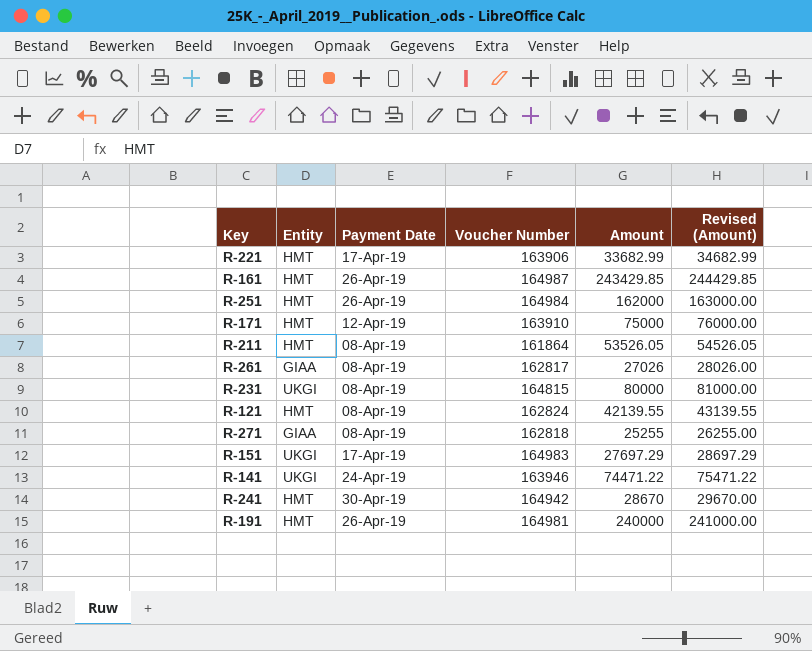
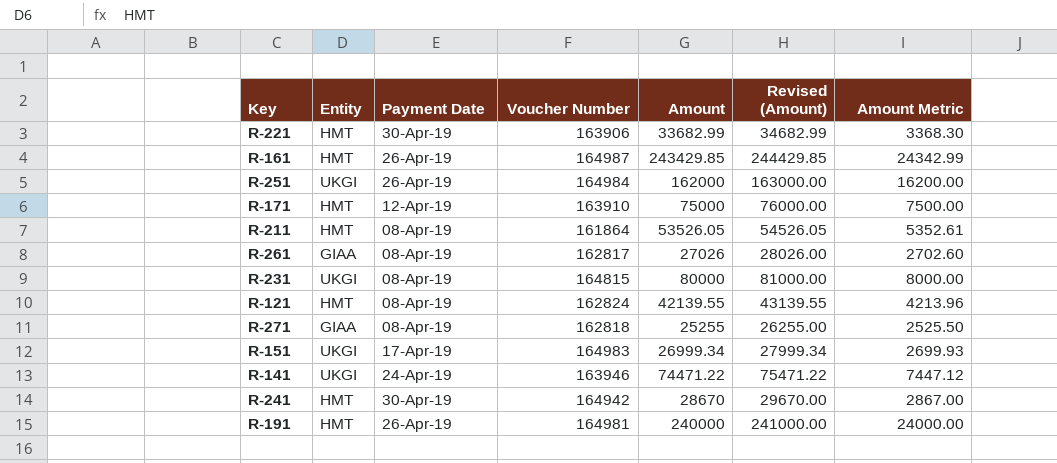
column Amount Metric | formula: none -> [Amount] * 0.1
R-221 | Payment Date: 17-Apr-19 -> 30-Apr-19
R-251 | Entity: HMT -> UKGI
R-151 | Amount: 27697.29 -> 26999.34
R-151 | Revised (Amount): 28697.29 -> 27999.34

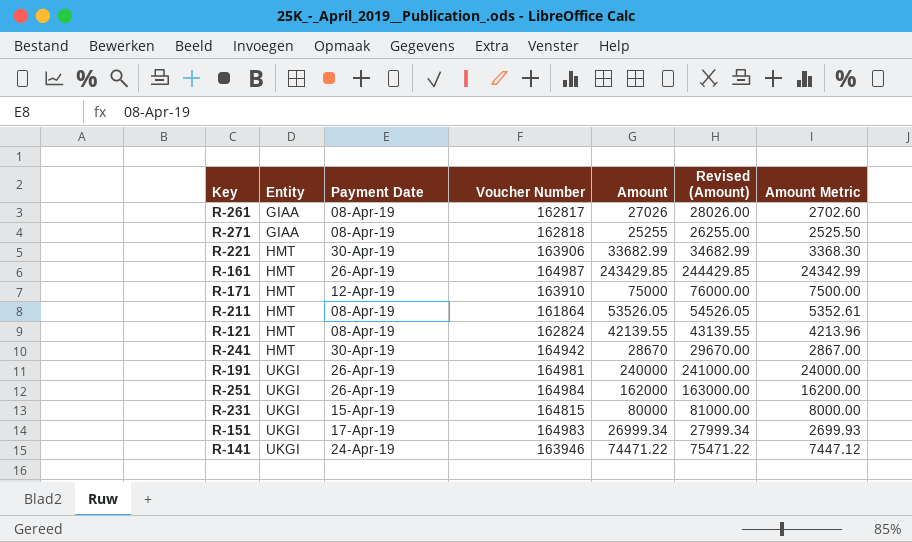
row order: none -> Entity ascending
R-191 | Entity: HMT -> UKGI
R-231 | Payment Date: 08-Apr-19 -> 15-Apr-19

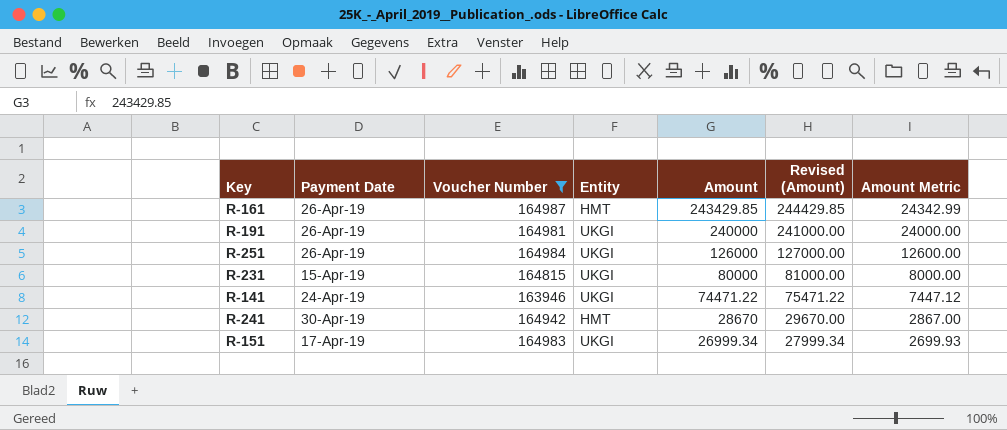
filter: none -> Voucher Number >= 163946
row order: Entity ascending -> Amount descending
column Entity | position: 2 -> 4
R-251 | Amount: 162000 -> 126000
R-251 | Revised (Amount): 163000.00 -> 127000.00
R-251 | Amount Metric: 16200.00 -> 12600.00

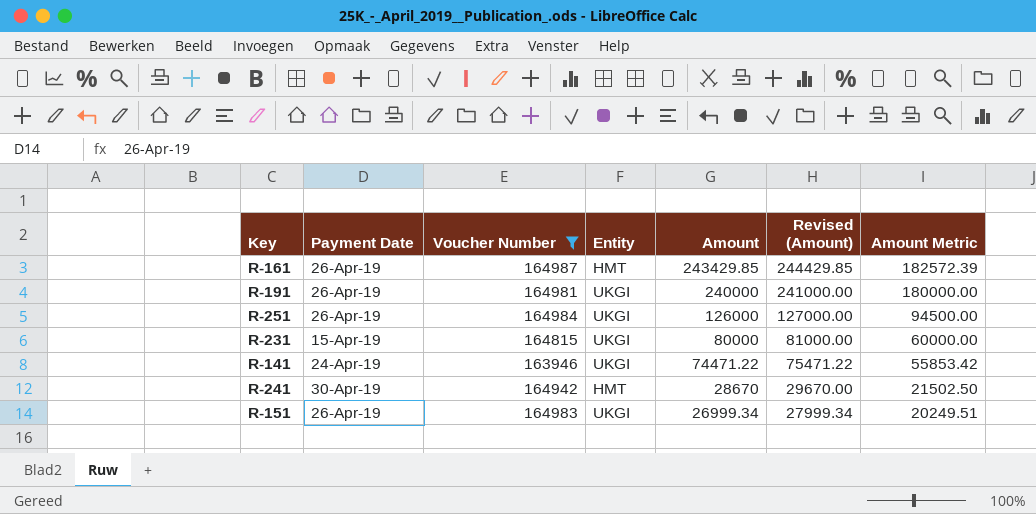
column Amount Metric | formula: [Amount] * 0.1 -> [Amount] * 0.75
R-151 | Payment Date: 17-Apr-19 -> 26-Apr-19

